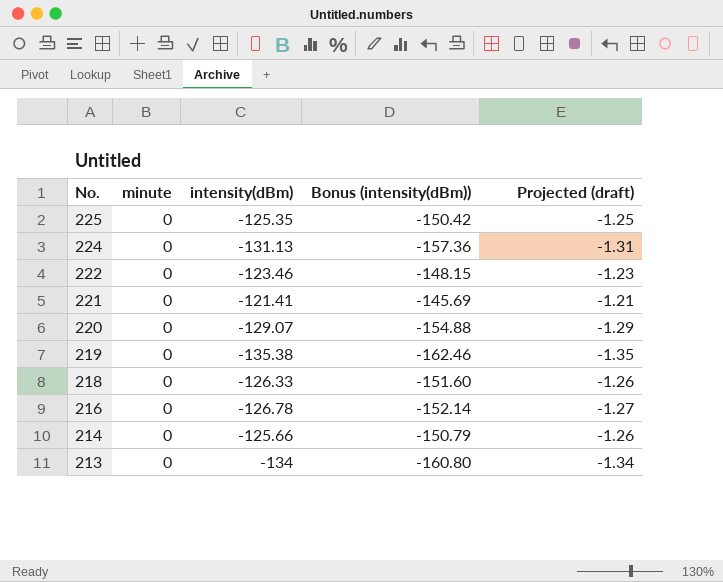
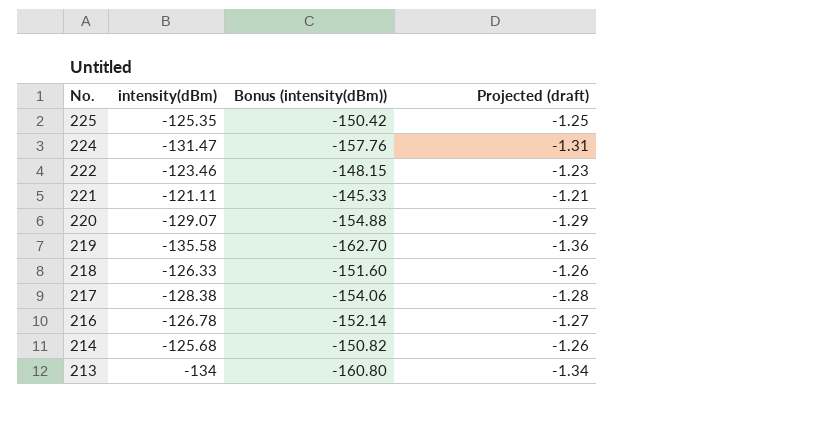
column minute | position: 2 -> none
224 | intensity(dBm): -131.13 -> -131.47
224 | Bonus (intensity(dBm)): -157.36 -> -157.76
221 | intensity(dBm): -121.41 -> -121.11
221 | Bonus (intensity(dBm)): -145.69 -> -145.33
219 | intensity(dBm): -135.38 -> -135.58
219 | Bonus (intensity(dBm)): -162.46 -> -162.70
219 | Projected (draft): -1.35 -> -1.36
row 217: none -> -128.38 | -154.06 | -1.28
214 | intensity(dBm): -125.66 -> -125.68
214 | Bonus (intensity(dBm)): -150.79 -> -150.82

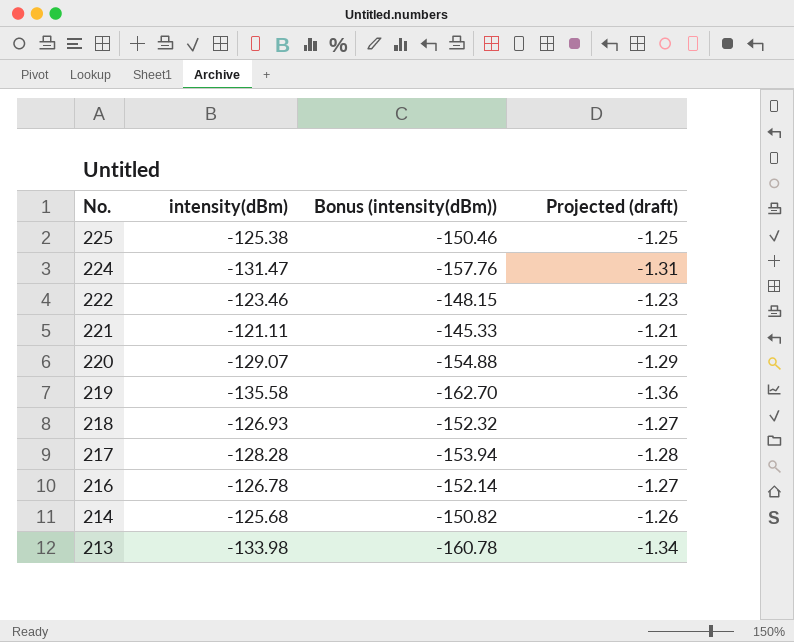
225 | intensity(dBm): -125.35 -> -125.38
225 | Bonus (intensity(dBm)): -150.42 -> -150.46
218 | intensity(dBm): -126.33 -> -126.93
218 | Bonus (intensity(dBm)): -151.60 -> -152.32
218 | Projected (draft): -1.26 -> -1.27
217 | intensity(dBm): -128.38 -> -128.28
217 | Bonus (intensity(dBm)): -154.06 -> -153.94
213 | intensity(dBm): -134 -> -133.98
213 | Bonus (intensity(dBm)): -160.80 -> -160.78

